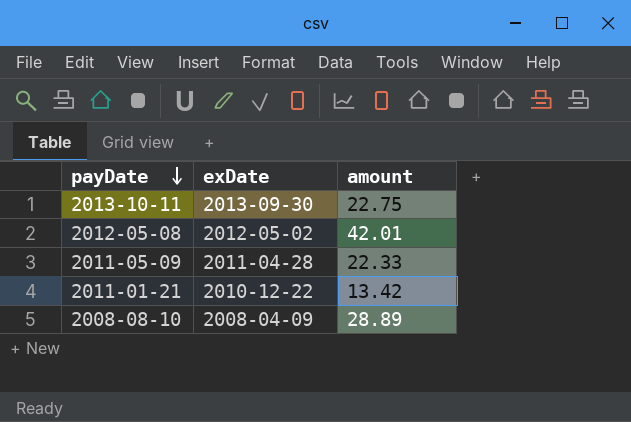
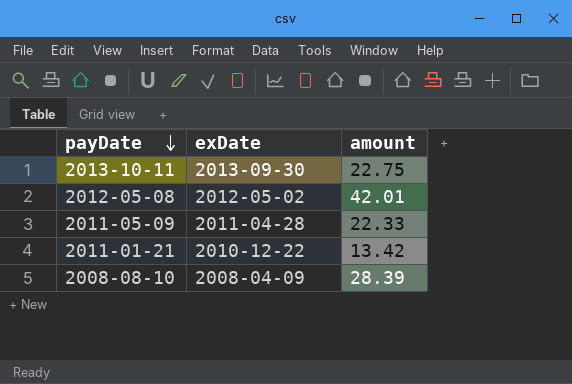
2008-08-10 | amount: 28.89 -> 28.39

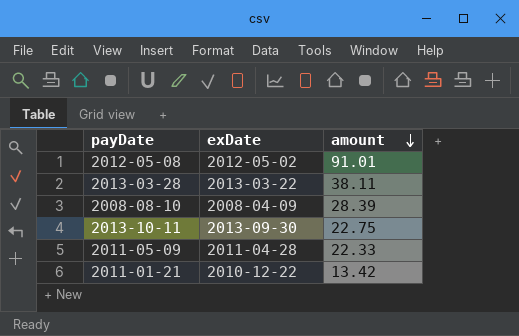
row order: payDate descending -> amount descending
2012-05-08 | amount: 42.01 -> 91.01
row 2013-03-28: none -> 2013-03-22 | 38.11

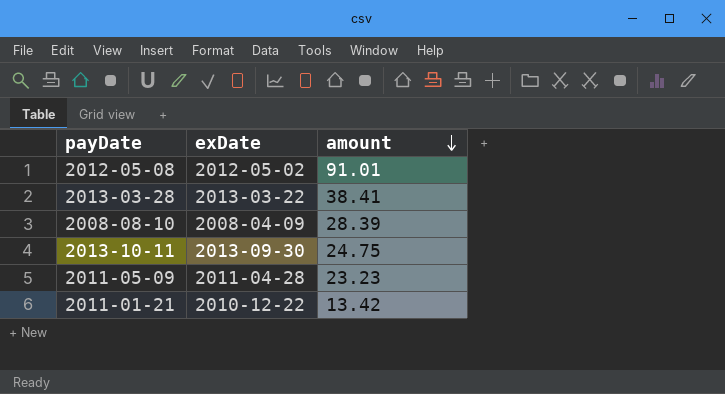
2013-03-28 | amount: 38.11 -> 38.41
2013-10-11 | amount: 22.75 -> 24.75
2011-05-09 | amount: 22.33 -> 23.23

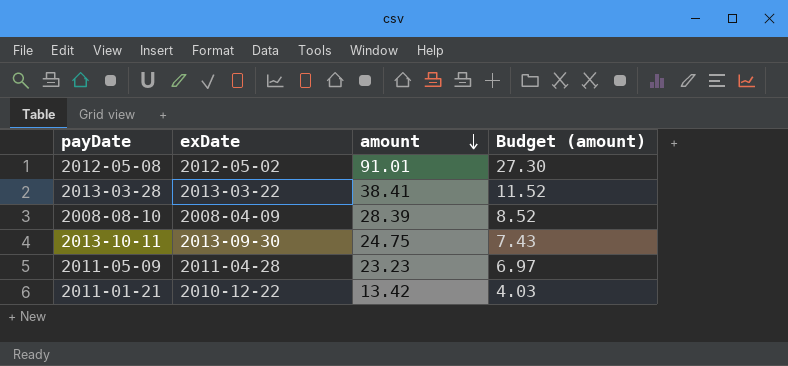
column Budget (amount) | formula: none -> [amount] * 0.3

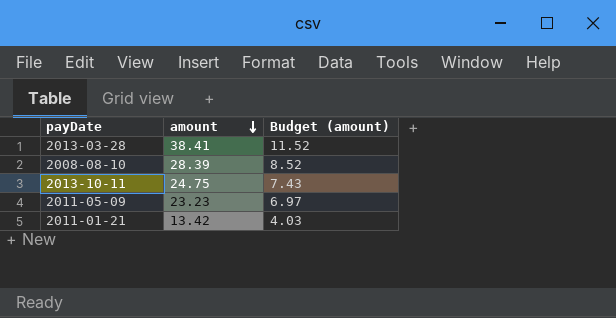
column exDate | position: 2 -> none
row 2012-05-08: 2012-05-02 | 91.01 | 27.30 -> none

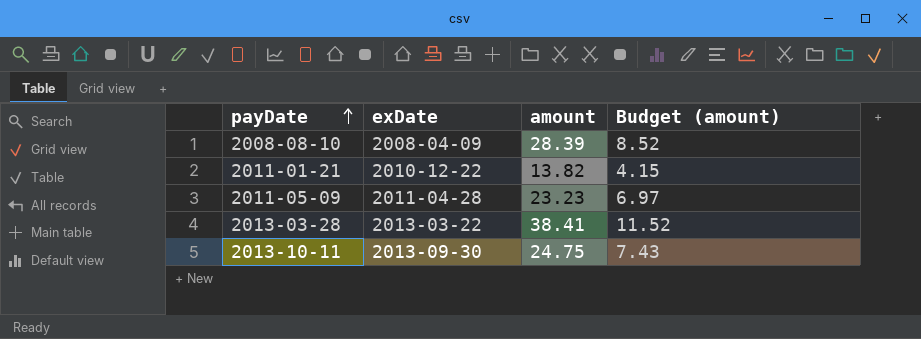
row order: amount descending -> payDate ascending
column exDate | position: none -> 2
2011-01-21 | amount: 13.42 -> 13.82
2011-01-21 | Budget (amount): 4.03 -> 4.15

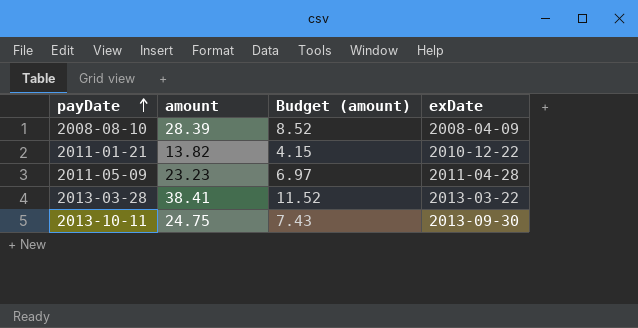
column exDate | position: 2 -> 4

